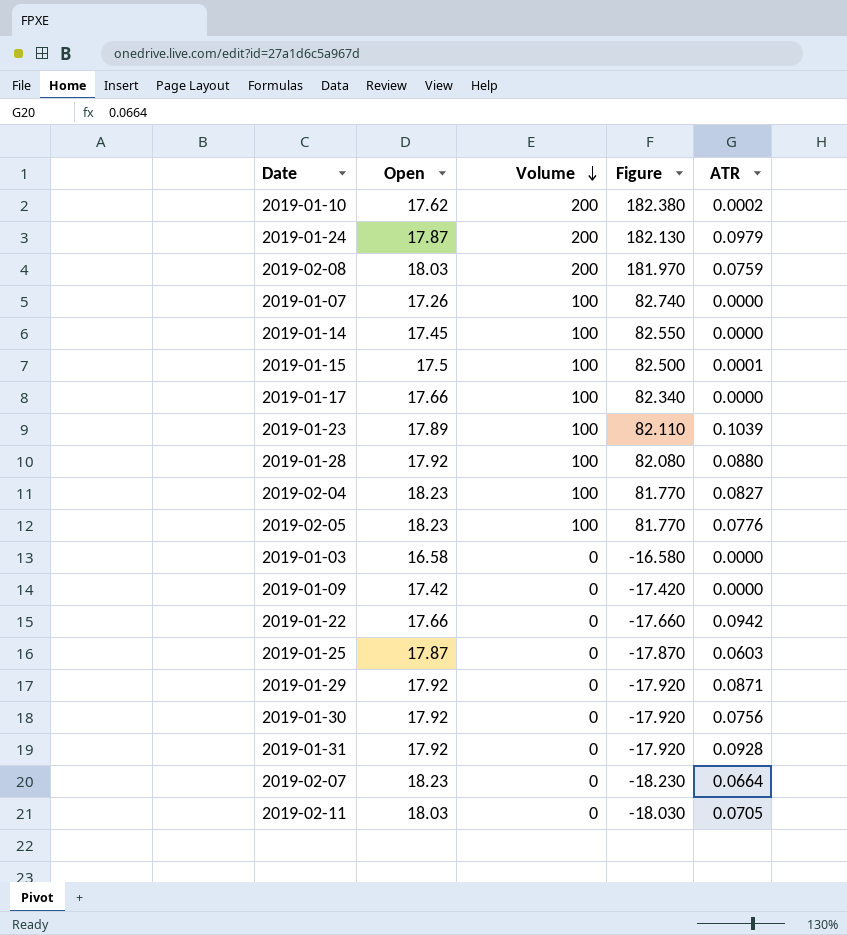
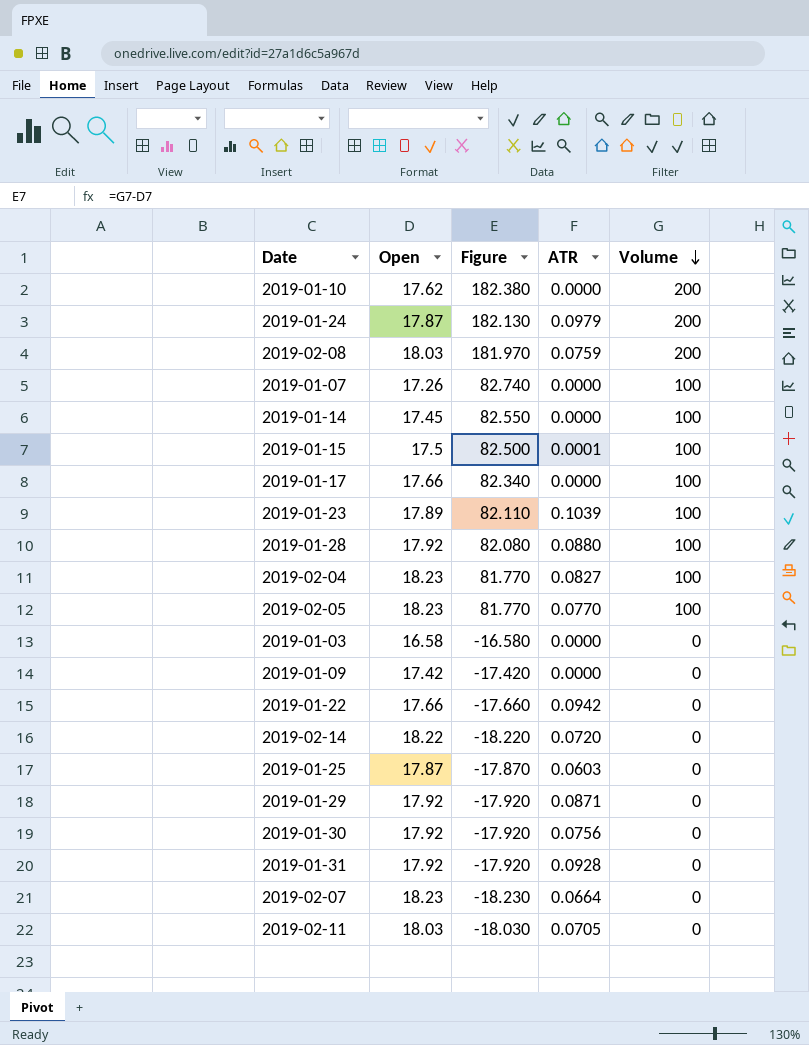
column Volume | position: 3 -> 5
2019-01-10 | ATR: 0.0002 -> 0.0000
2019-02-05 | ATR: 0.0776 -> 0.0770
row 2019-02-14: none -> 18.22 | -18.220 | 0.0720 | 0

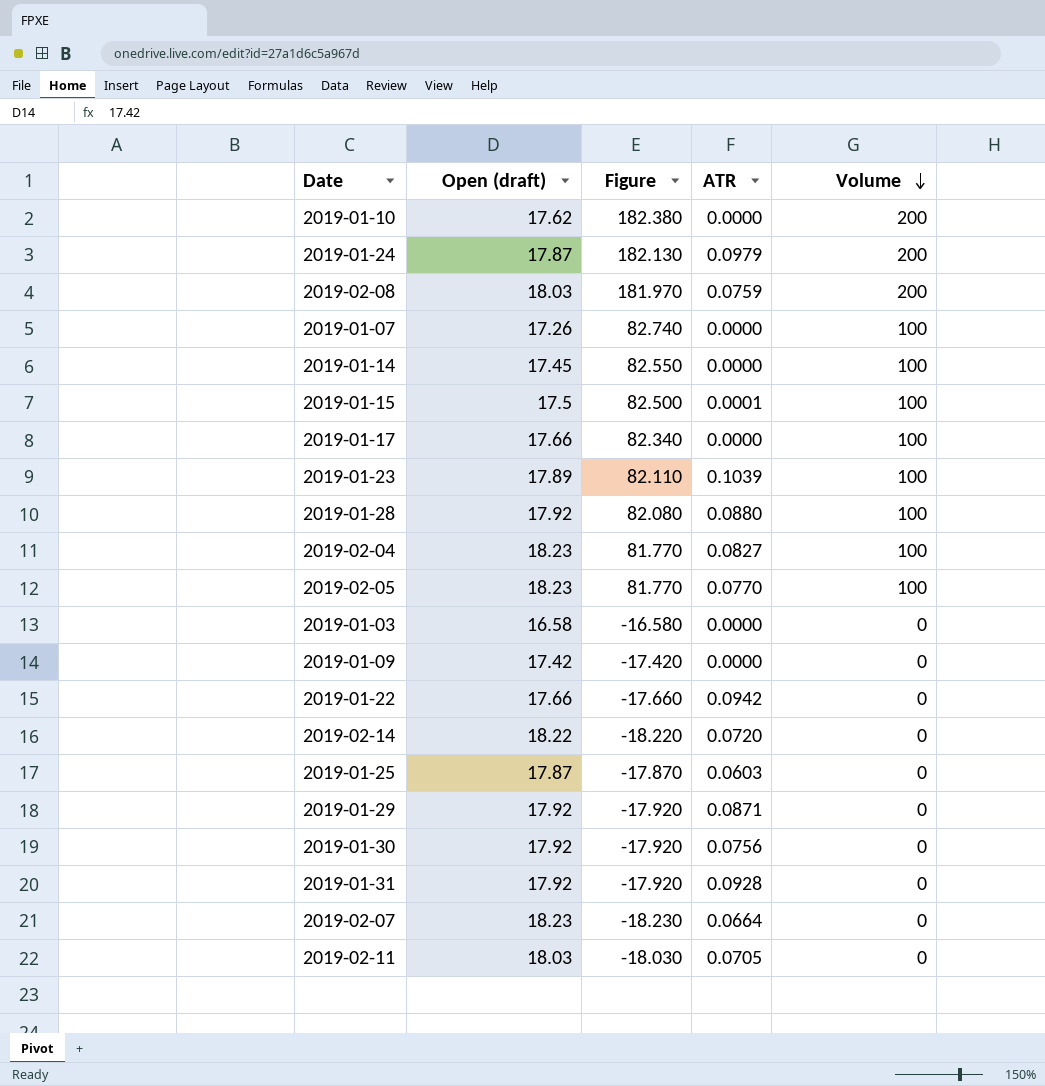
column name: Open -> Open (draft)

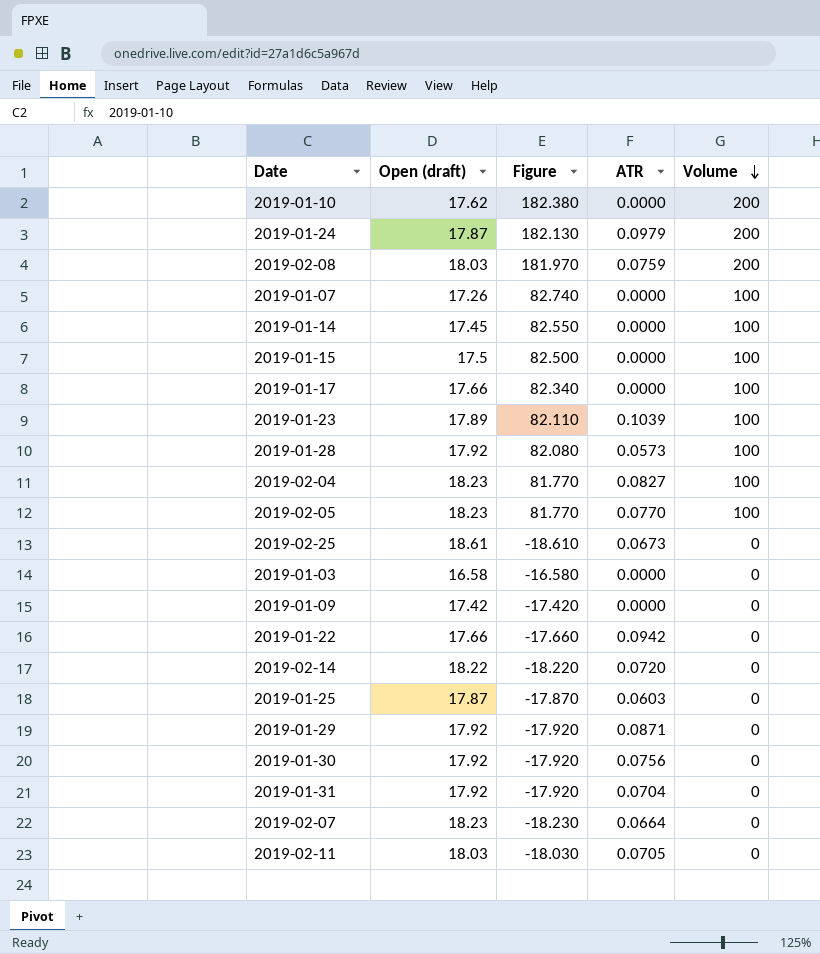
2019-01-15 | ATR: 0.0001 -> 0.0000
2019-01-28 | ATR: 0.0880 -> 0.0573
row 2019-02-25: none -> 18.61 | -18.610 | 0.0673 | 0
2019-01-31 | ATR: 0.0928 -> 0.0704

